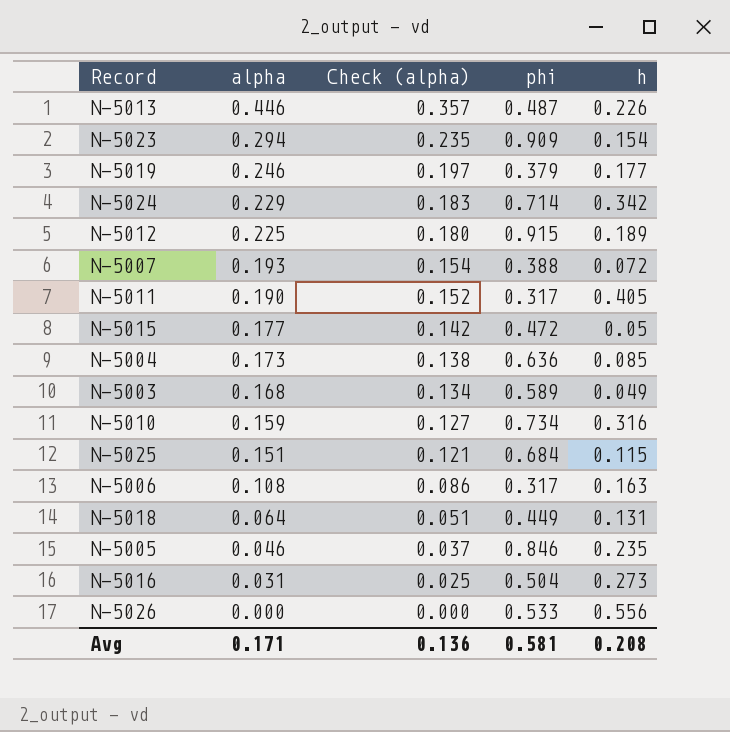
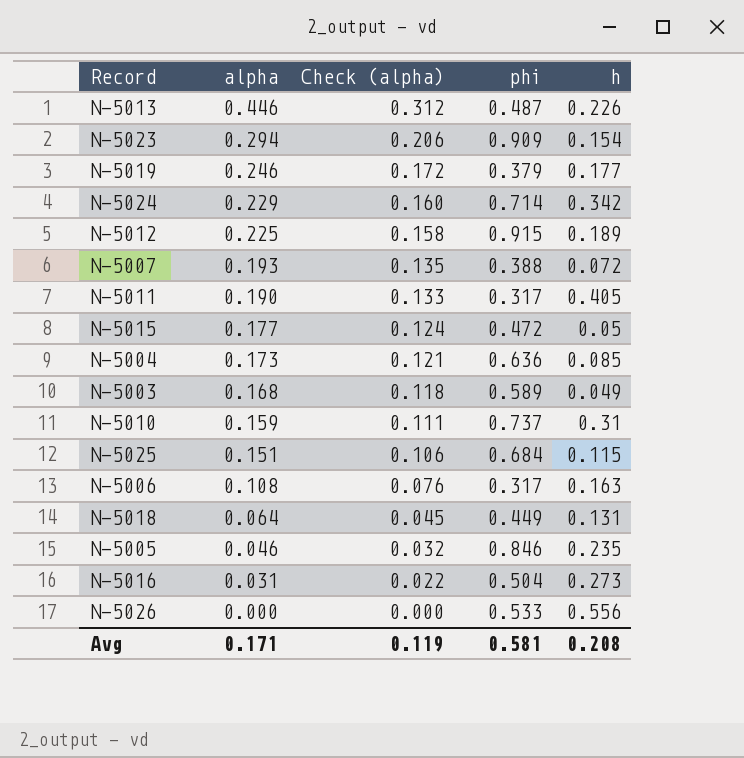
column Check (alpha) | formula: [alpha] * 0.8 -> [alpha] * 0.7
N-5010 | phi: 0.734 -> 0.737
N-5010 | h: 0.316 -> 0.31
Avg | Check (alpha): 0.136 -> 0.119

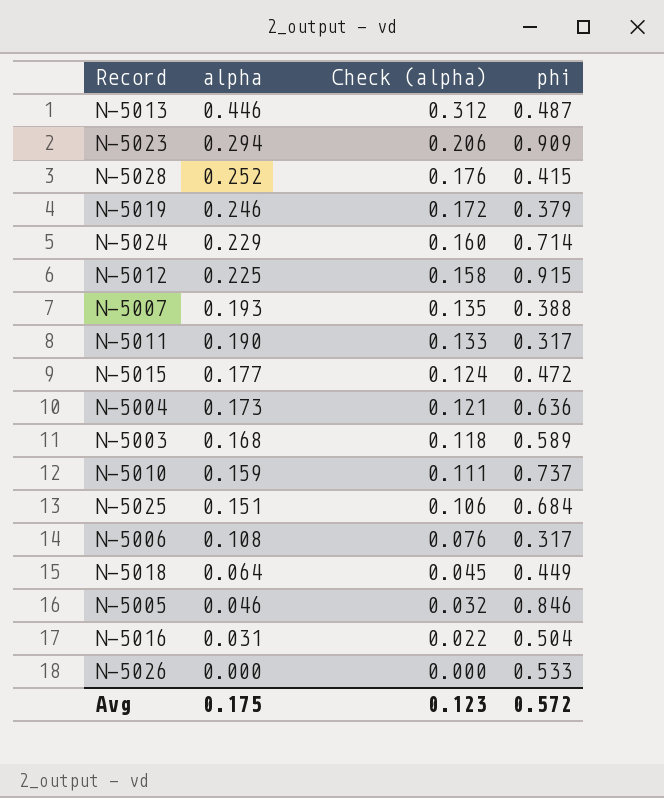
column h | position: 5 -> none
row N-5028: none -> 0.252 | 0.176 | 0.415
Avg | alpha: 0.171 -> 0.175
Avg | Check (alpha): 0.119 -> 0.123
Avg | phi: 0.581 -> 0.572

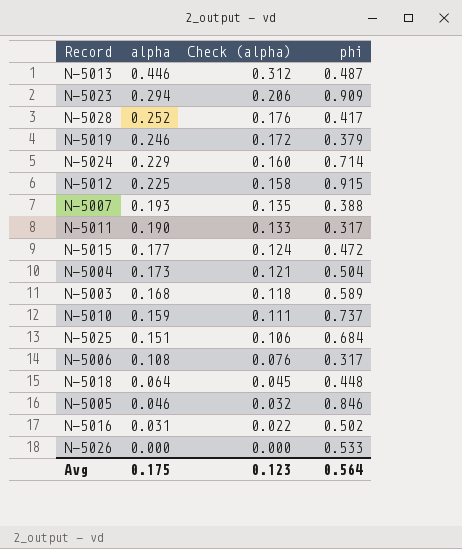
N-5028 | phi: 0.415 -> 0.417
N-5004 | phi: 0.636 -> 0.504
N-5018 | phi: 0.449 -> 0.448
N-5016 | phi: 0.504 -> 0.502
Avg | phi: 0.572 -> 0.564

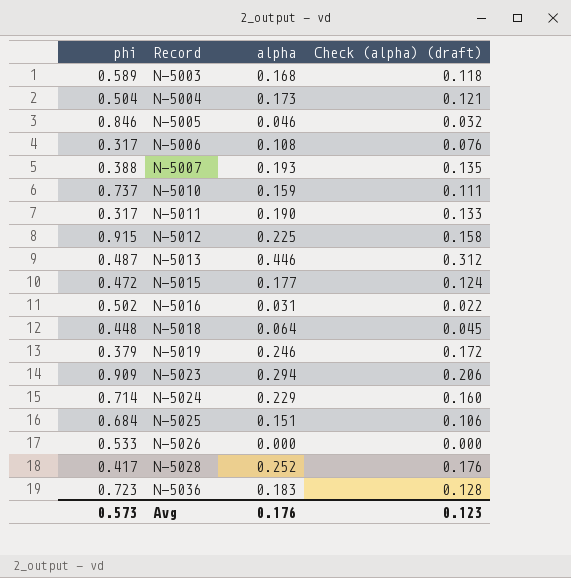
row order: alpha descending -> Record ascending
column phi | position: 4 -> 1
column name: Check (alpha) -> Check (alpha) (draft)
row N-5036: none -> 0.723 | 0.183 | 0.128
Avg | phi: 0.564 -> 0.573
Avg | alpha: 0.175 -> 0.176

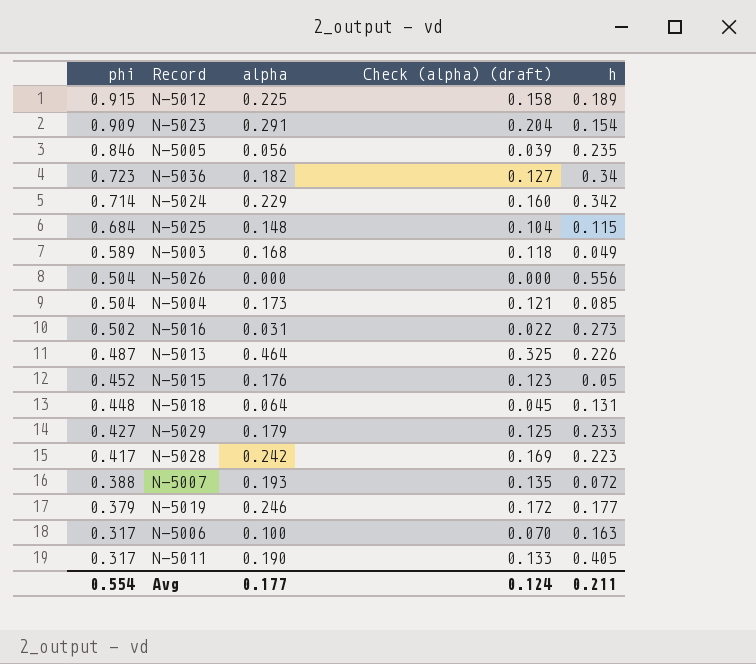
row order: Record ascending -> phi descending
column h | position: none -> 5
row N-5010: 0.737 | 0.159 | 0.111 -> none
N-5023 | alpha: 0.294 -> 0.291
N-5023 | Check (alpha) (draft): 0.206 -> 0.204
N-5005 | alpha: 0.046 -> 0.056
N-5005 | Check (alpha) (draft): 0.032 -> 0.039
N-5036 | alpha: 0.183 -> 0.182
N-5036 | Check (alpha) (draft): 0.128 -> 0.127
N-5025 | alpha: 0.151 -> 0.148
N-5025 | Check (alpha) (draft): 0.106 -> 0.104
N-5026 | phi: 0.533 -> 0.504
N-5013 | alpha: 0.446 -> 0.464
N-5013 | Check (alpha) (draft): 0.312 -> 0.325
N-5015 | phi: 0.472 -> 0.452
N-5015 | alpha: 0.177 -> 0.176
N-5015 | Check (alpha) (draft): 0.124 -> 0.123
row N-5029: none -> 0.427 | 0.179 | 0.125 | 0.233
N-5028 | alpha: 0.252 -> 0.242
N-5028 | Check (alpha) (draft): 0.176 -> 0.169
N-5006 | alpha: 0.108 -> 0.100
N-5006 | Check (alpha) (draft): 0.076 -> 0.070
Avg | phi: 0.573 -> 0.554
Avg | alpha: 0.176 -> 0.177
Avg | Check (alpha) (draft): 0.123 -> 0.124

